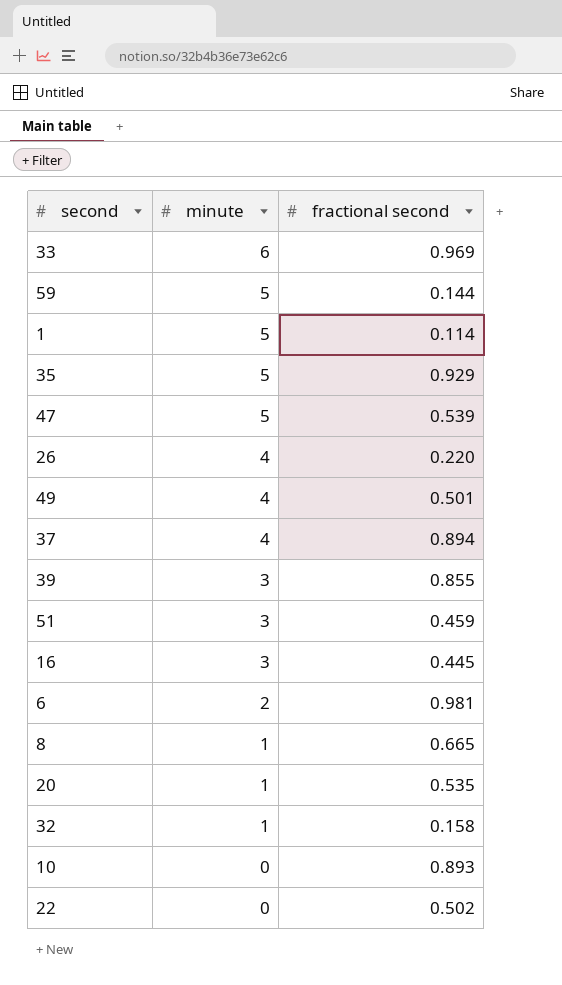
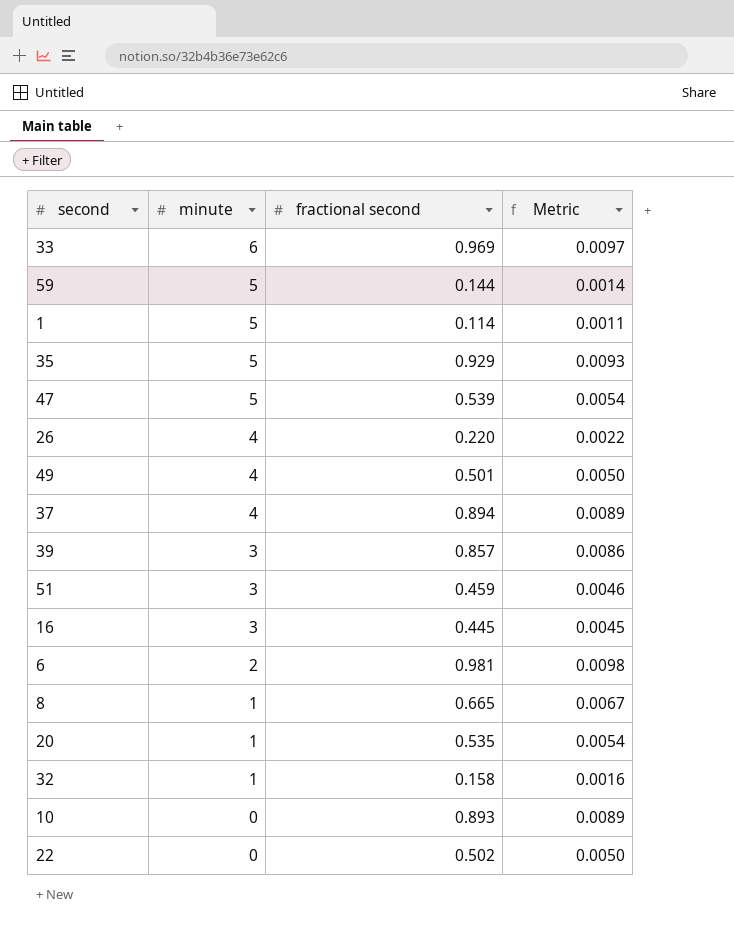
column Metric | formula: none -> [fractional second] * 0.01
39 | fractional second: 0.855 -> 0.857

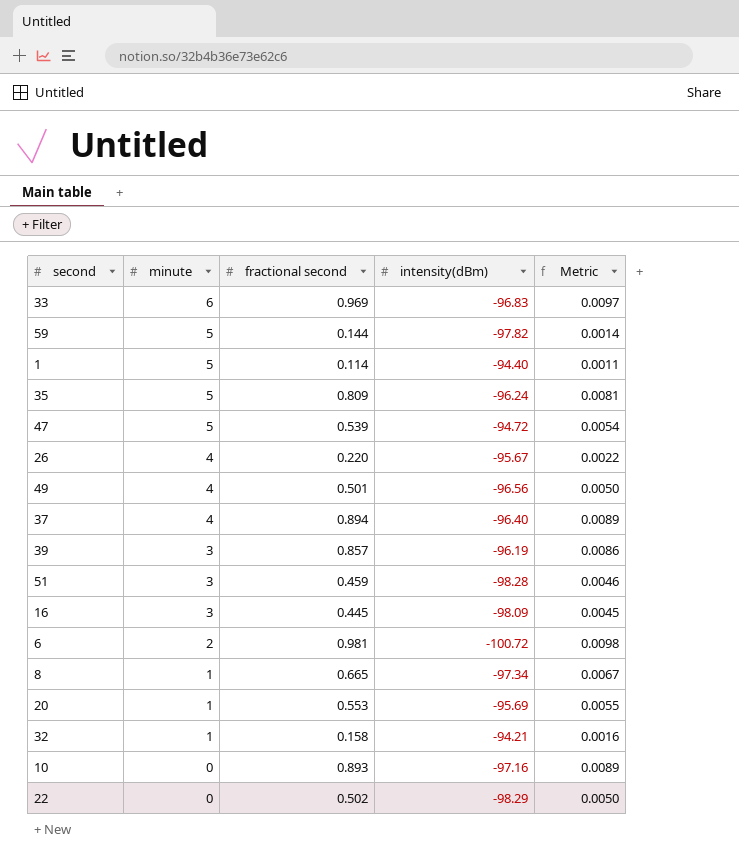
column intensity(dBm) | position: none -> 4
35 | fractional second: 0.929 -> 0.809
35 | Metric: 0.0093 -> 0.0081
20 | fractional second: 0.535 -> 0.553
20 | Metric: 0.0054 -> 0.0055

